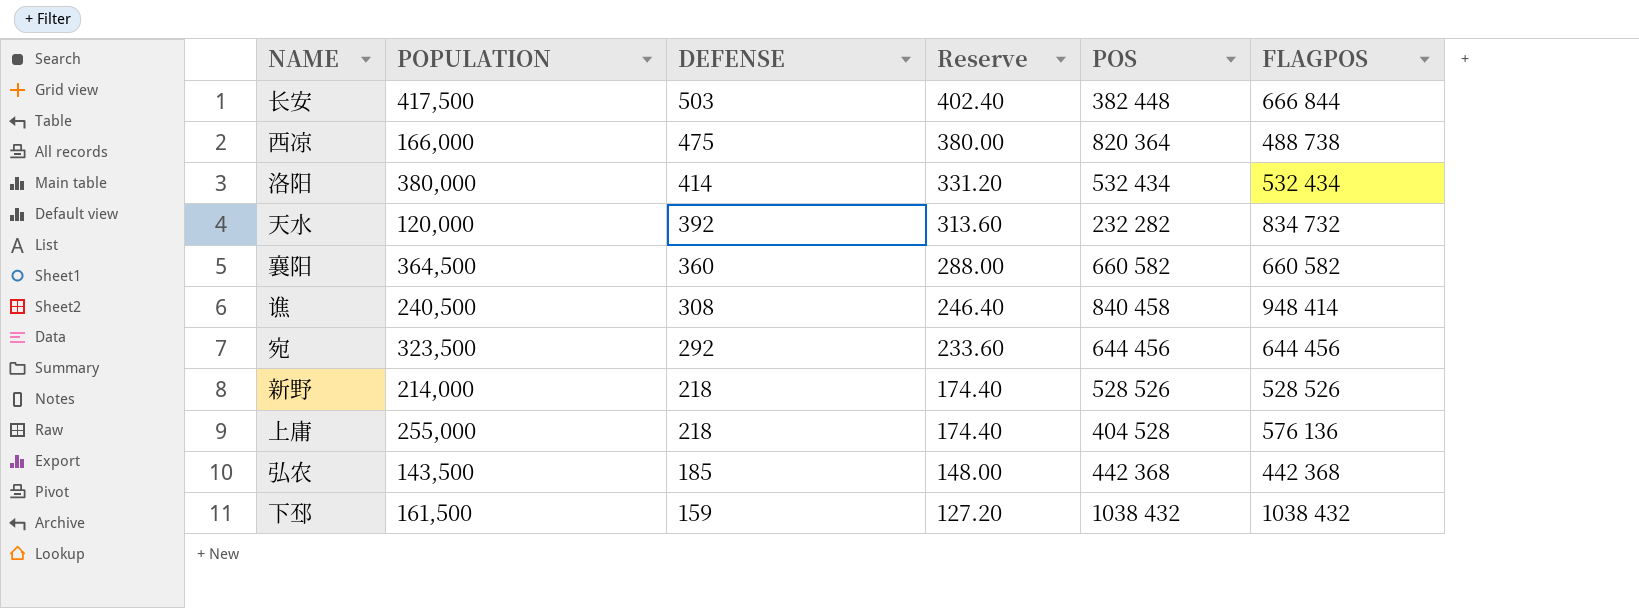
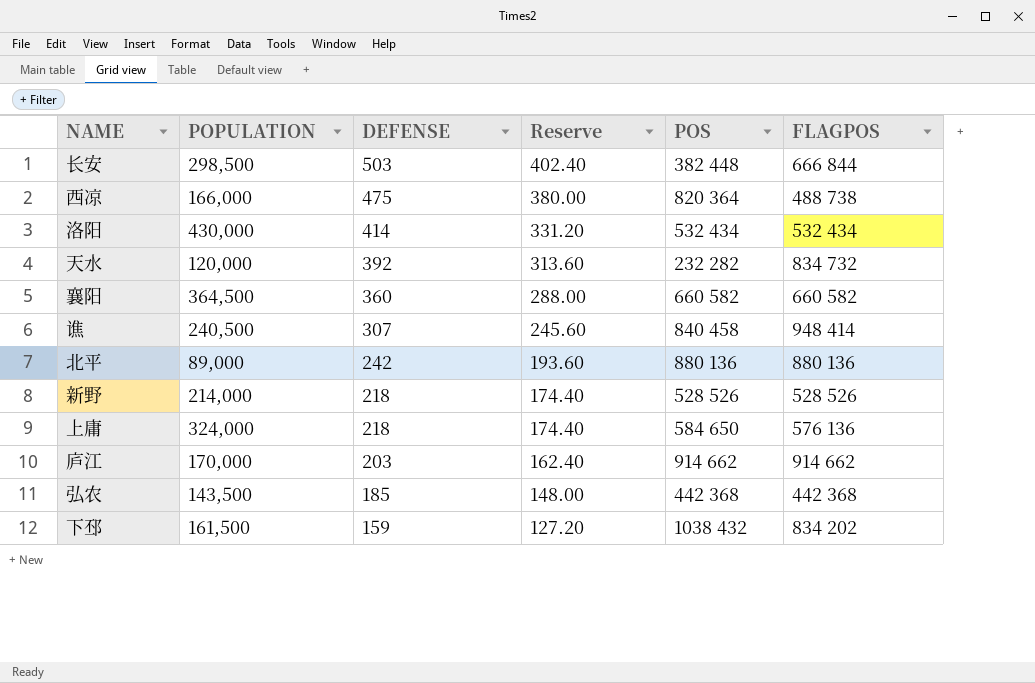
row 宛: 323,500 | 292 | 233.60 | 644 456 | 644 456 -> none
长安 | POPULATION: 417,500 -> 298,500
洛阳 | POPULATION: 380,000 -> 430,000
谯 | DEFENSE: 308 -> 307
谯 | Reserve: 246.40 -> 245.60
row 北平: none -> 89,000 | 242 | 193.60 | 880 136 | 880 136
上庸 | POPULATION: 255,000 -> 324,000
上庸 | POS: 404 528 -> 584 650
row 庐江: none -> 170,000 | 203 | 162.40 | 914 662 | 914 662
下邳 | FLAGPOS: 1038 432 -> 834 202

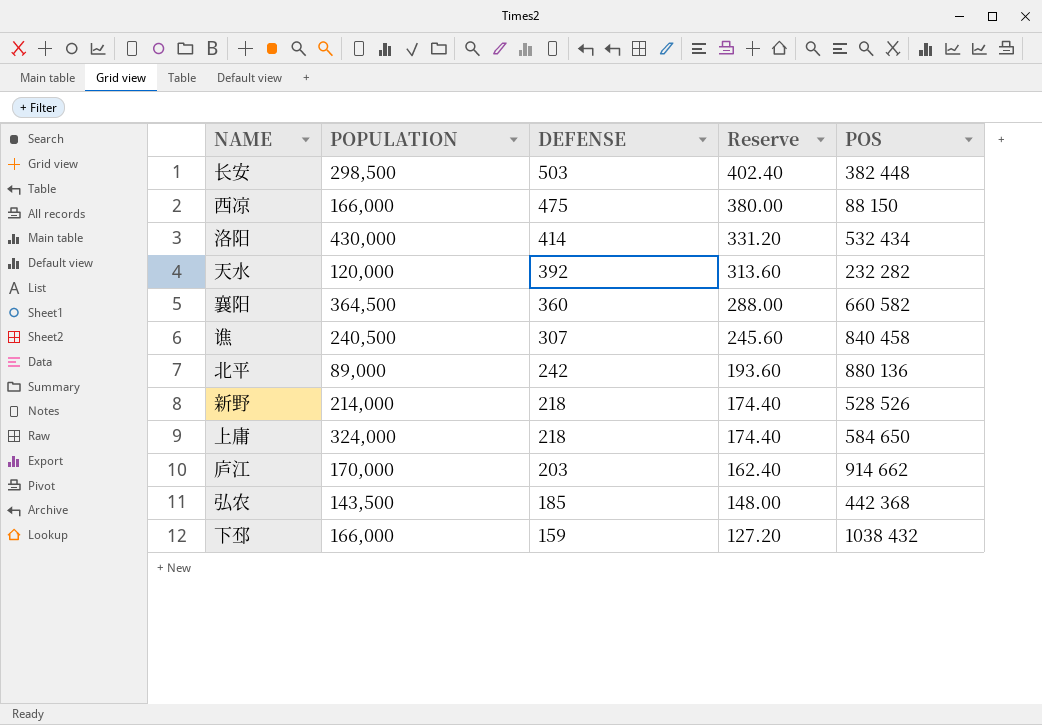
column FLAGPOS | position: 6 -> none
西凉 | POS: 820 364 -> 88 150
下邳 | POPULATION: 161,500 -> 166,000

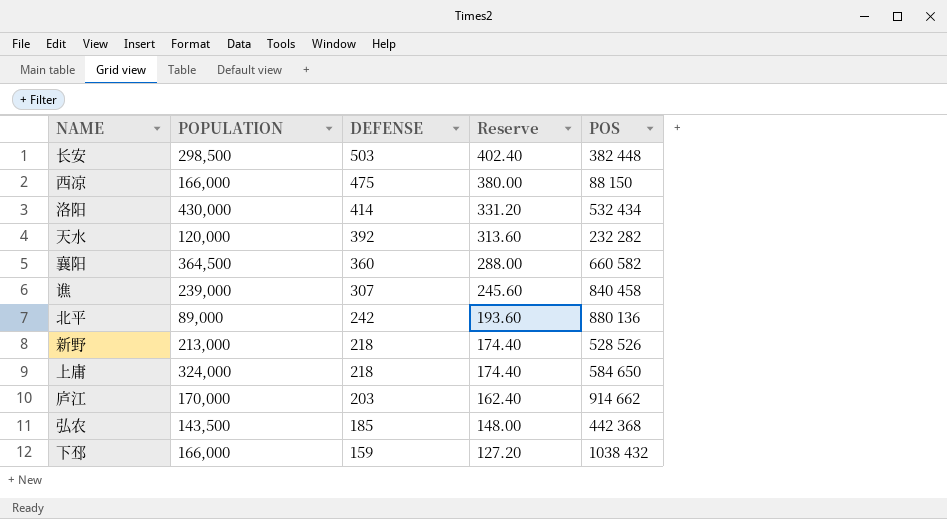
谯 | POPULATION: 240,500 -> 239,000
新野 | POPULATION: 214,000 -> 213,000

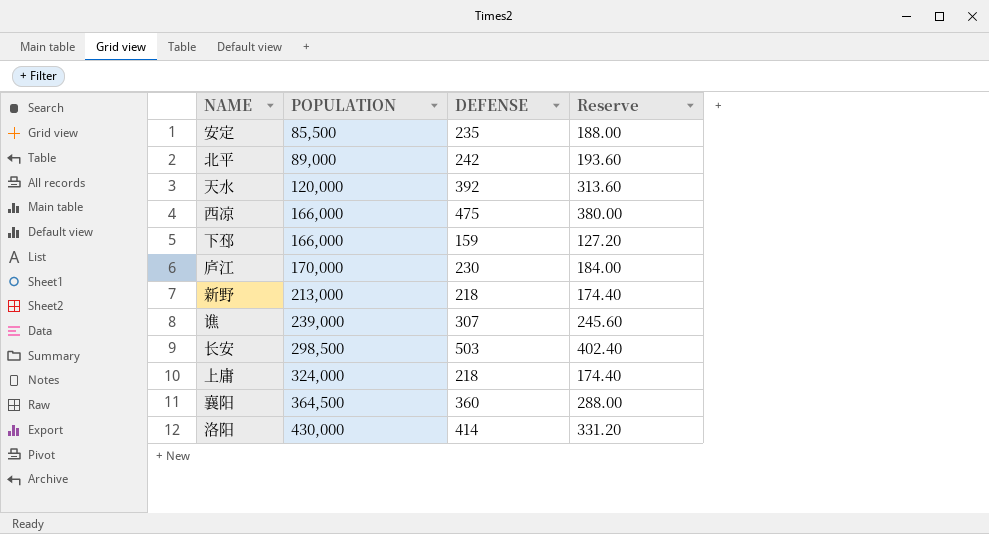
row order: DEFENSE descending -> POPULATION ascending
column POS | position: 5 -> none
row 弘农: 143,500 | 185 | 148.00 | 442 368 -> none
row 安定: none -> 85,500 | 235 | 188.00
庐江 | DEFENSE: 203 -> 230
庐江 | Reserve: 162.40 -> 184.00

